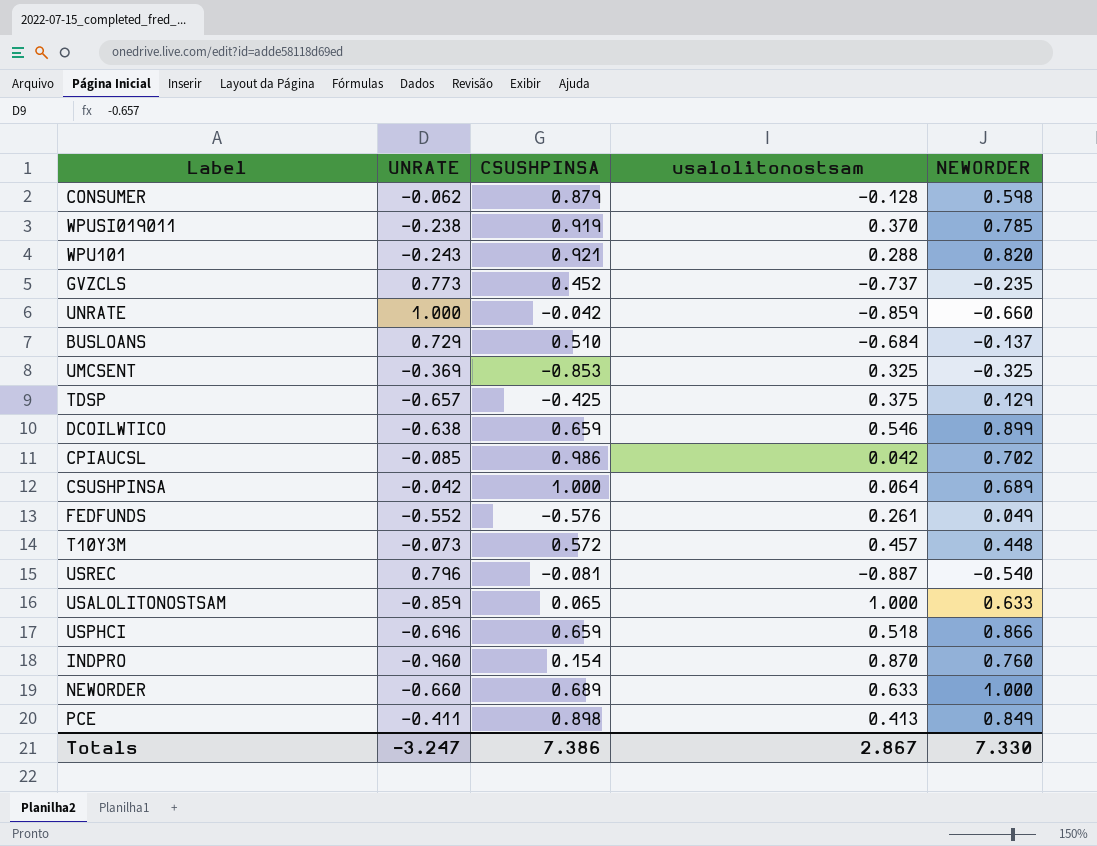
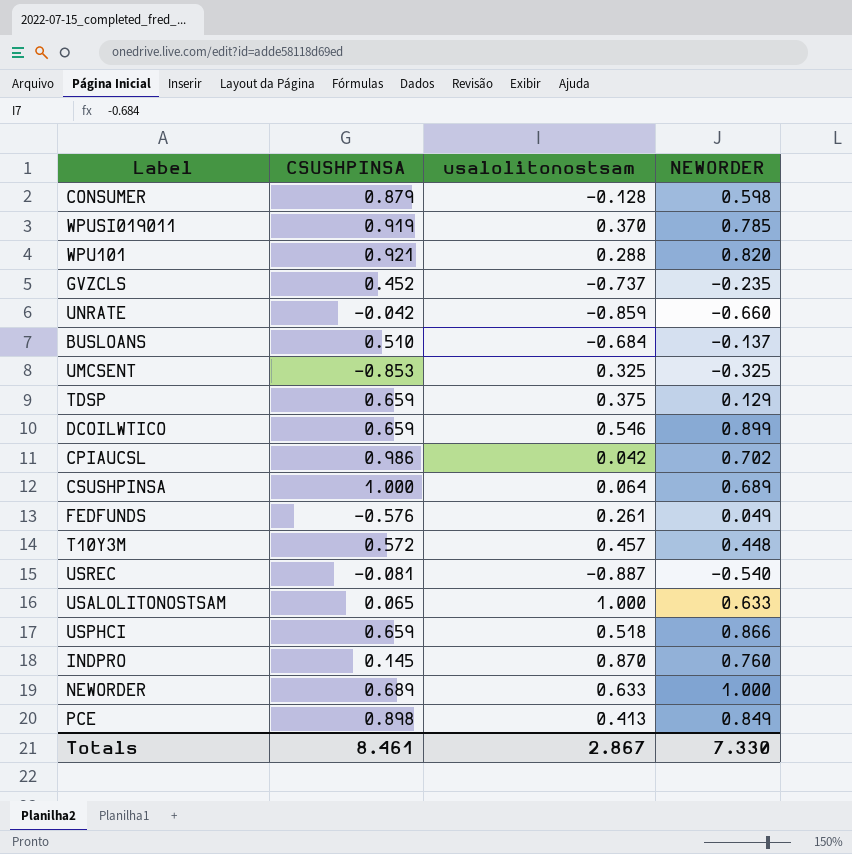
column UNRATE | position: 2 -> none
TDSP | CSUSHPINSA: -0.425 -> 0.659
INDPRO | CSUSHPINSA: 0.154 -> 0.145
Totals | CSUSHPINSA: 7.386 -> 8.461

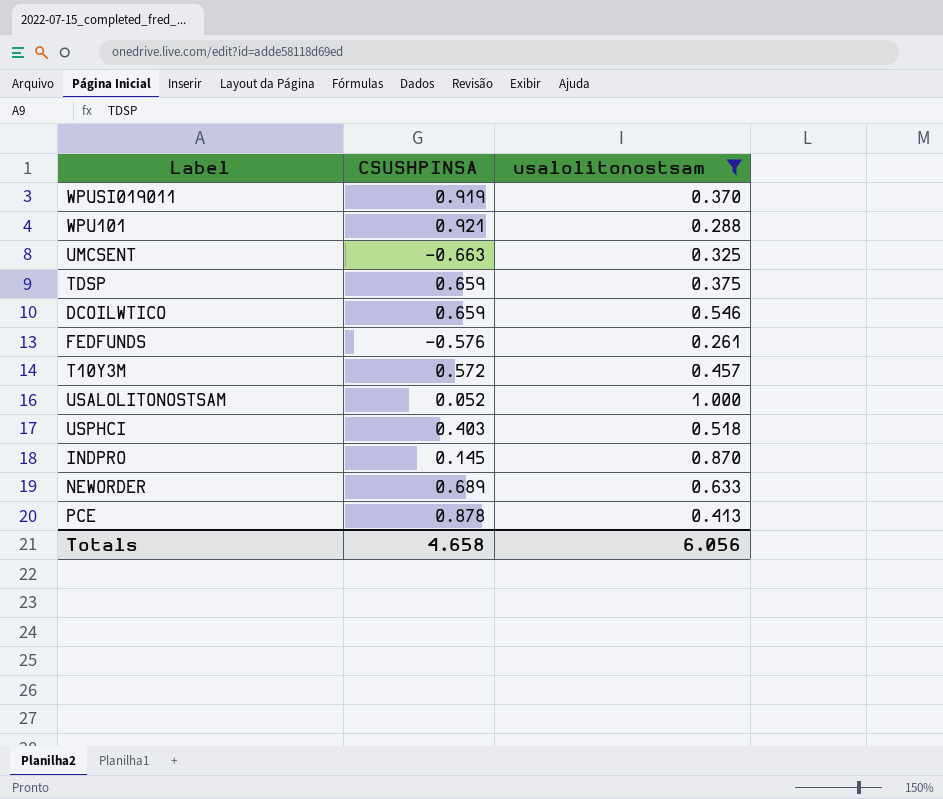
filter: none -> usalolitonostsam >= 0.261
column NEWORDER | position: 4 -> none
UMCSENT | CSUSHPINSA: -0.853 -> -0.663
USALOLITONOSTSAM | CSUSHPINSA: 0.065 -> 0.052
USPHCI | CSUSHPINSA: 0.659 -> 0.403
PCE | CSUSHPINSA: 0.898 -> 0.878
Totals | CSUSHPINSA: 8.461 -> 4.658
Totals | usalolitonostsam: 2.867 -> 6.056

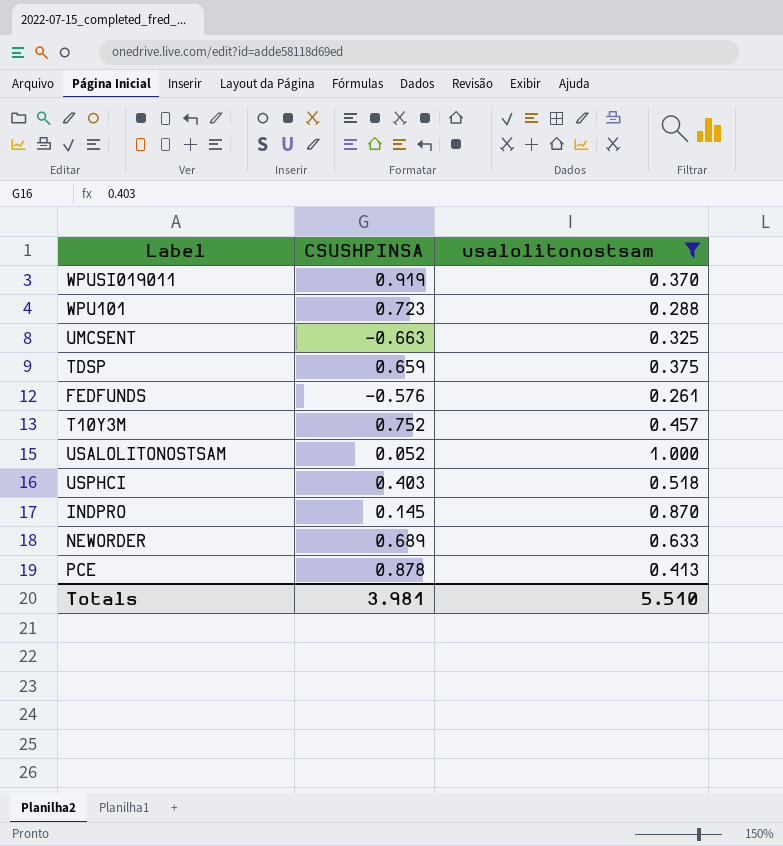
row DCOILWTICO: 0.659 | 0.546 -> none
WPU101 | CSUSHPINSA: 0.921 -> 0.723
T10Y3M | CSUSHPINSA: 0.572 -> 0.752
Totals | CSUSHPINSA: 4.658 -> 3.981
Totals | usalolitonostsam: 6.056 -> 5.510

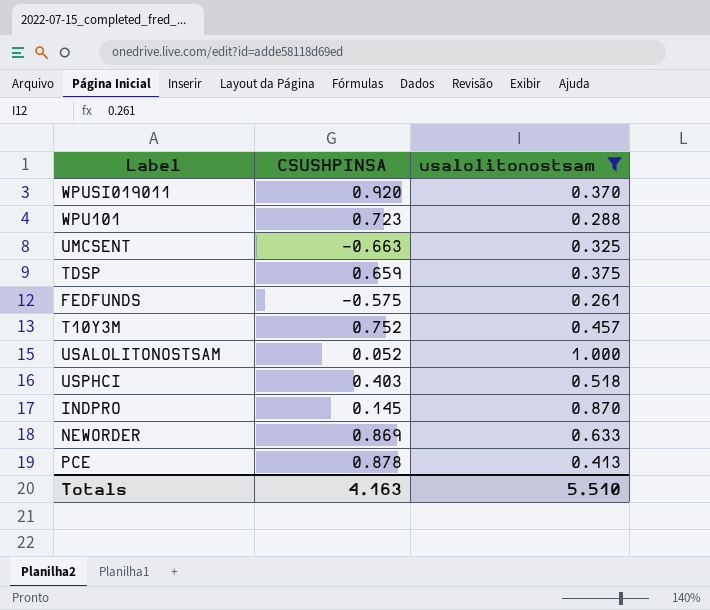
WPUSI019011 | CSUSHPINSA: 0.919 -> 0.920
FEDFUNDS | CSUSHPINSA: -0.576 -> -0.575
NEWORDER | CSUSHPINSA: 0.689 -> 0.869
Totals | CSUSHPINSA: 3.981 -> 4.163

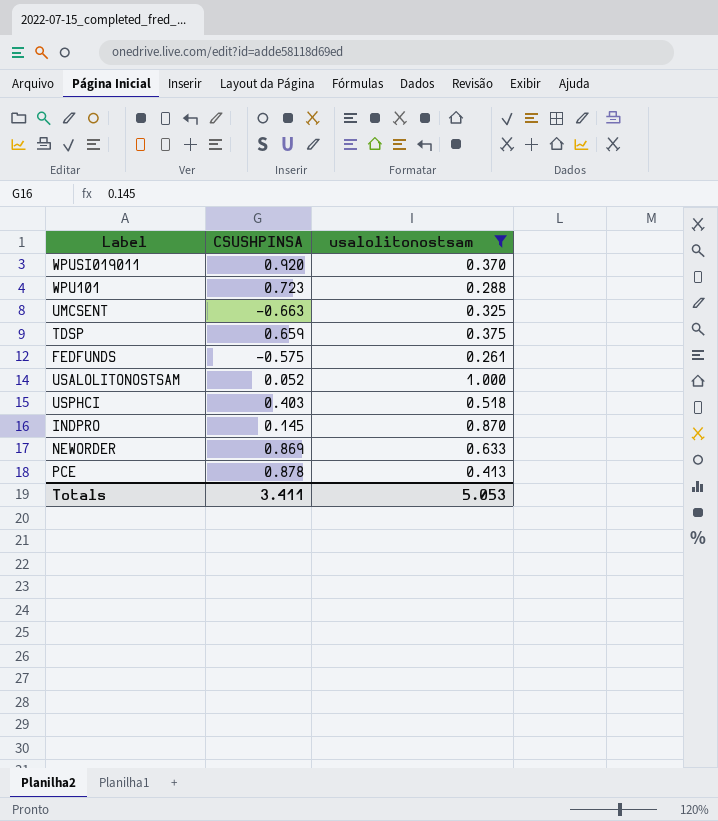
row T10Y3M: 0.752 | 0.457 -> none
Totals | CSUSHPINSA: 4.163 -> 3.411
Totals | usalolitonostsam: 5.510 -> 5.053

